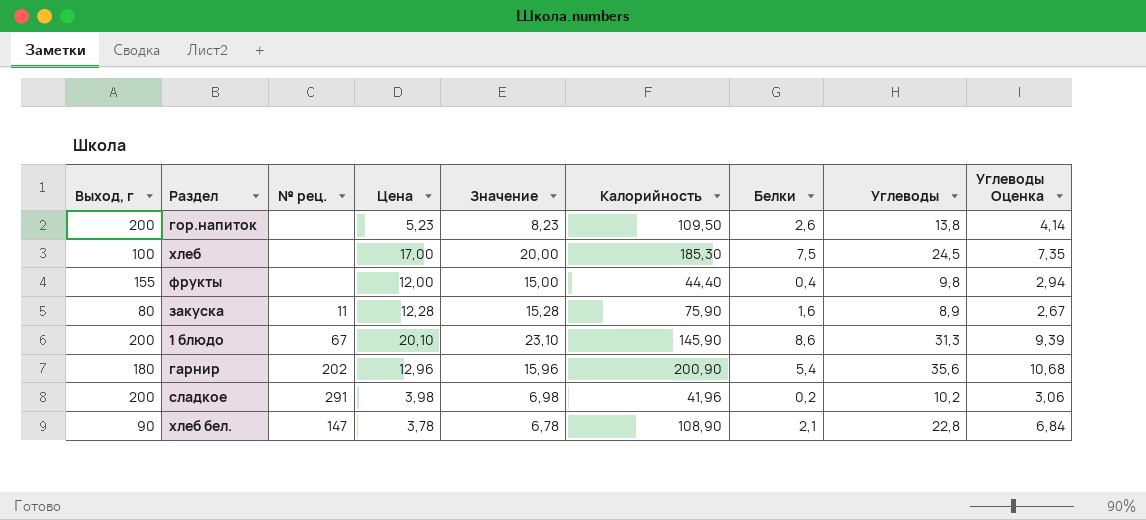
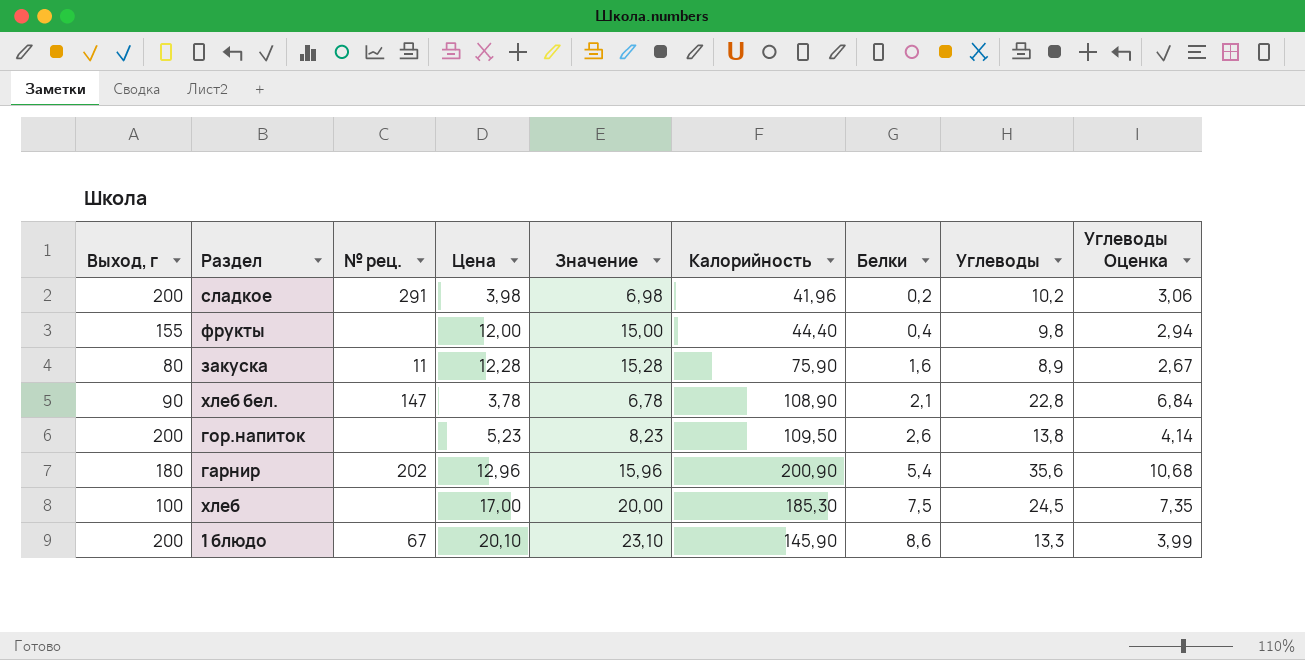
row order: none -> Белки ascending
1 блюдо | Углеводы: 31,3 -> 13,3
1 блюдо | Углеводы Оценка: 9,39 -> 3,99

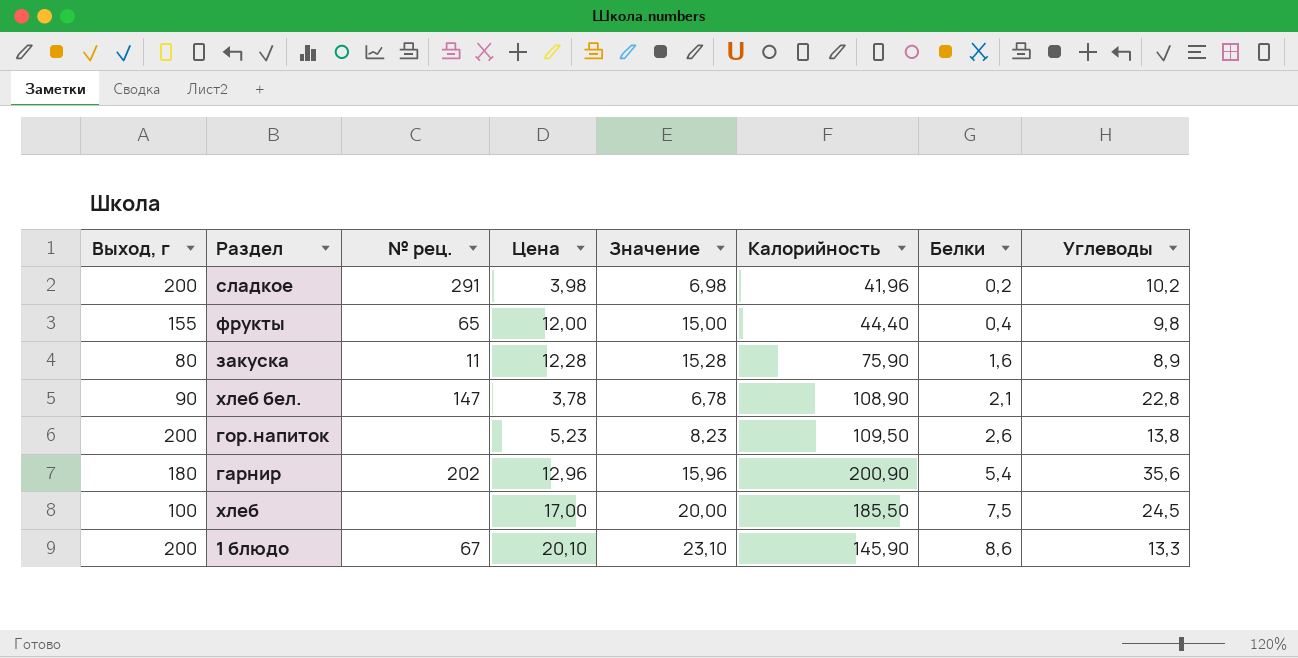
column Углеводы Оценка | formula: [Углеводы] * 0,3 -> none
фрукты | № рец.: none -> 65
хлеб | Калорийность: 185,30 -> 185,50

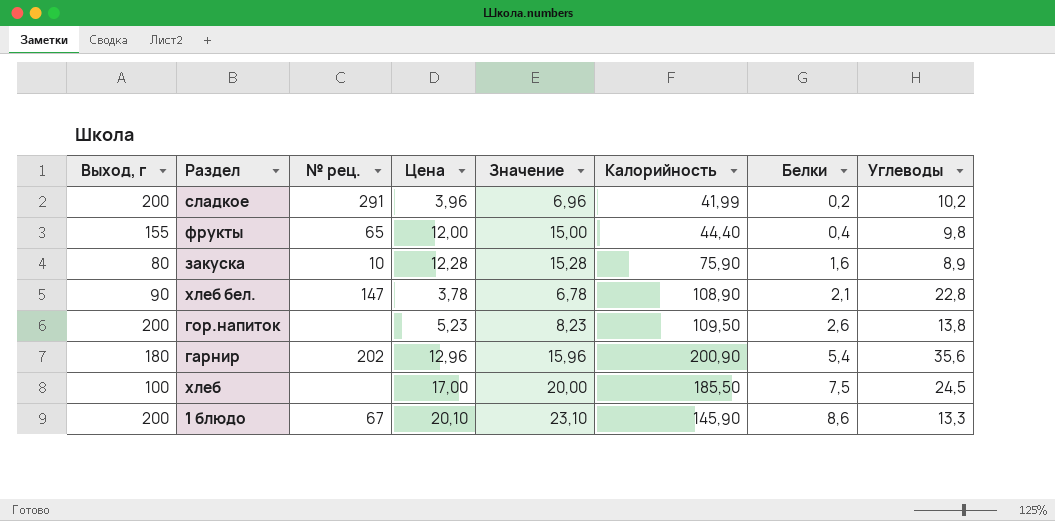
сладкое | Цена: 3,98 -> 3,96
сладкое | Значение: 6,98 -> 6,96
сладкое | Калорийность: 41,96 -> 41,99
закуска | № рец.: 11 -> 10

